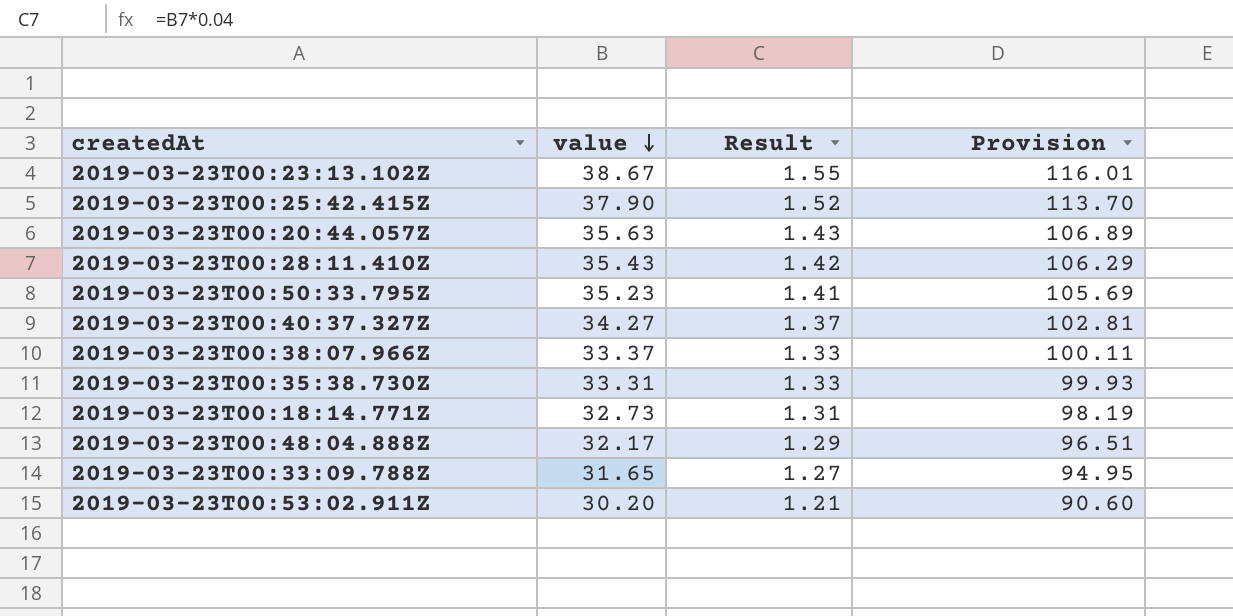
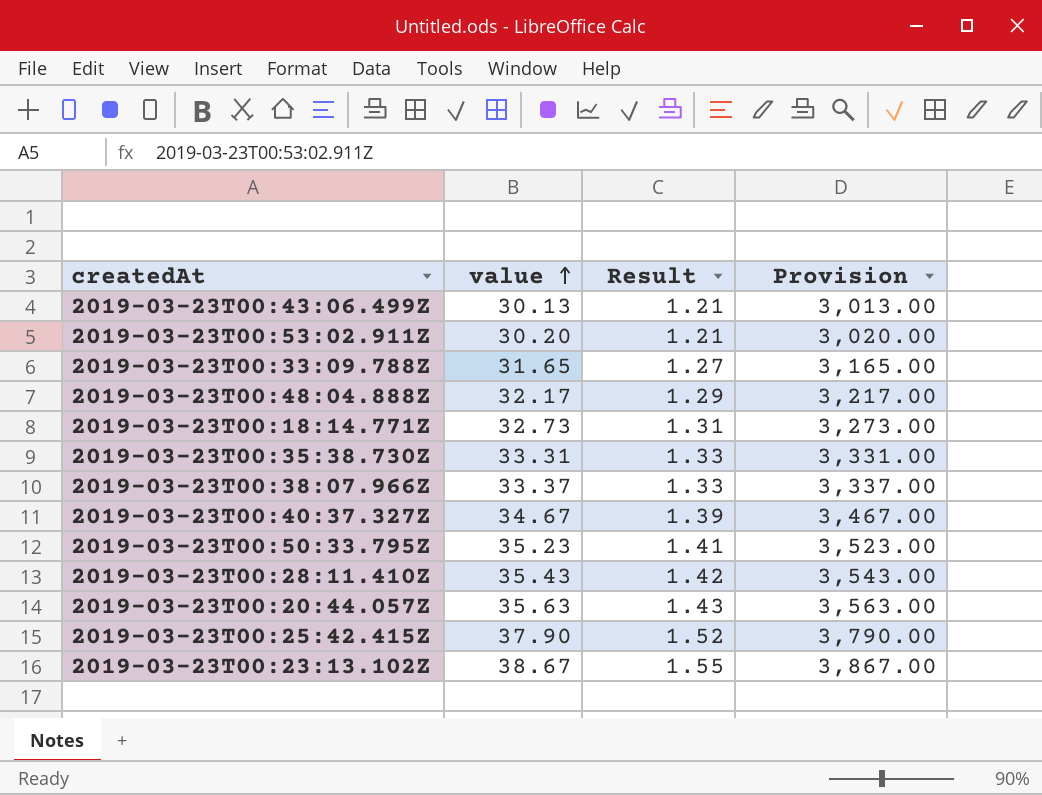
row order: value descending -> value ascending
column Provision | formula: [value] * 3 -> [value] * 100
row 2019-03-23T00:43:06.499Z: none -> 30.13 | 1.21 | 3,013.00
2019-03-23T00:40:37.327Z | value: 34.27 -> 34.67
2019-03-23T00:40:37.327Z | Result: 1.37 -> 1.39

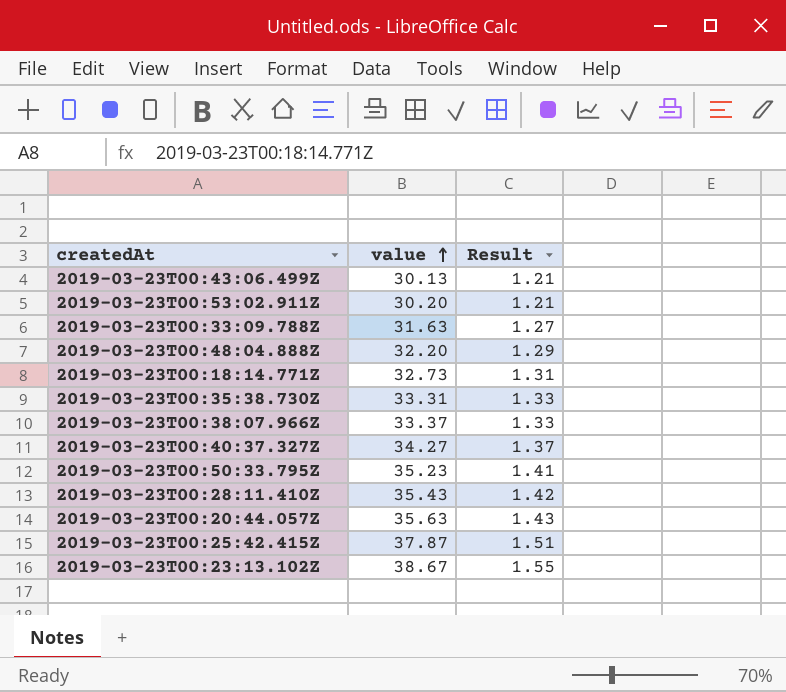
column Provision | formula: [value] * 100 -> none
2019-03-23T00:33:09.788Z | value: 31.65 -> 31.63
2019-03-23T00:48:04.888Z | value: 32.17 -> 32.20
2019-03-23T00:40:37.327Z | value: 34.67 -> 34.27
2019-03-23T00:40:37.327Z | Result: 1.39 -> 1.37
2019-03-23T00:25:42.415Z | value: 37.90 -> 37.87
2019-03-23T00:25:42.415Z | Result: 1.52 -> 1.51

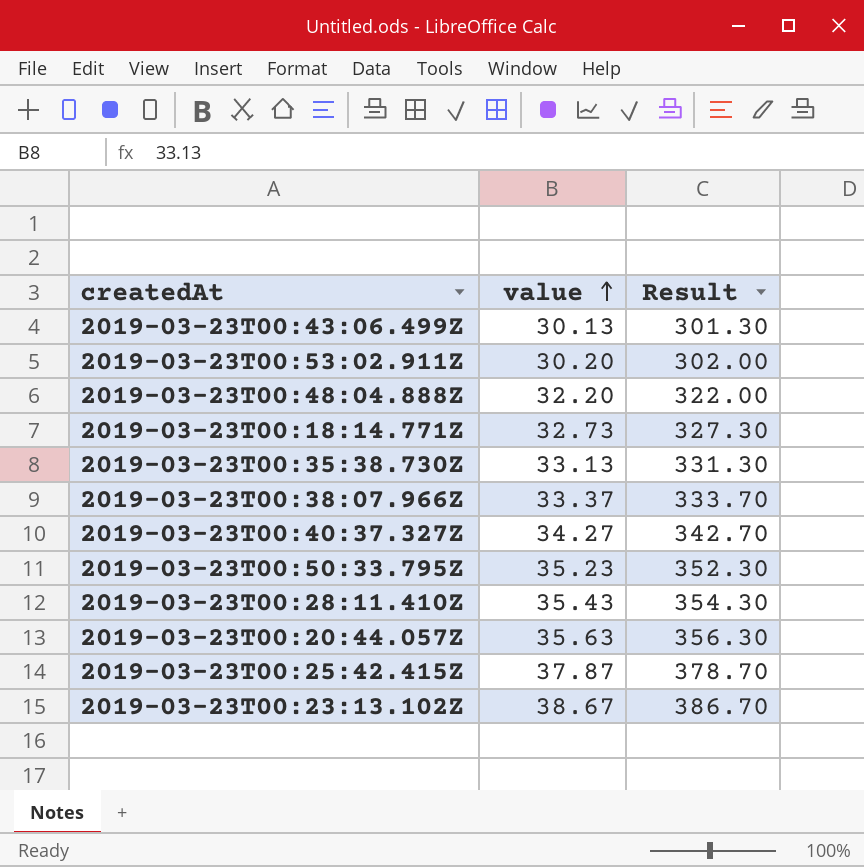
column Result | formula: [value] * 0.04 -> [value] * 10
row 2019-03-23T00:33:09.788Z: 31.63 | 1.27 -> none
2019-03-23T00:35:38.730Z | value: 33.31 -> 33.13

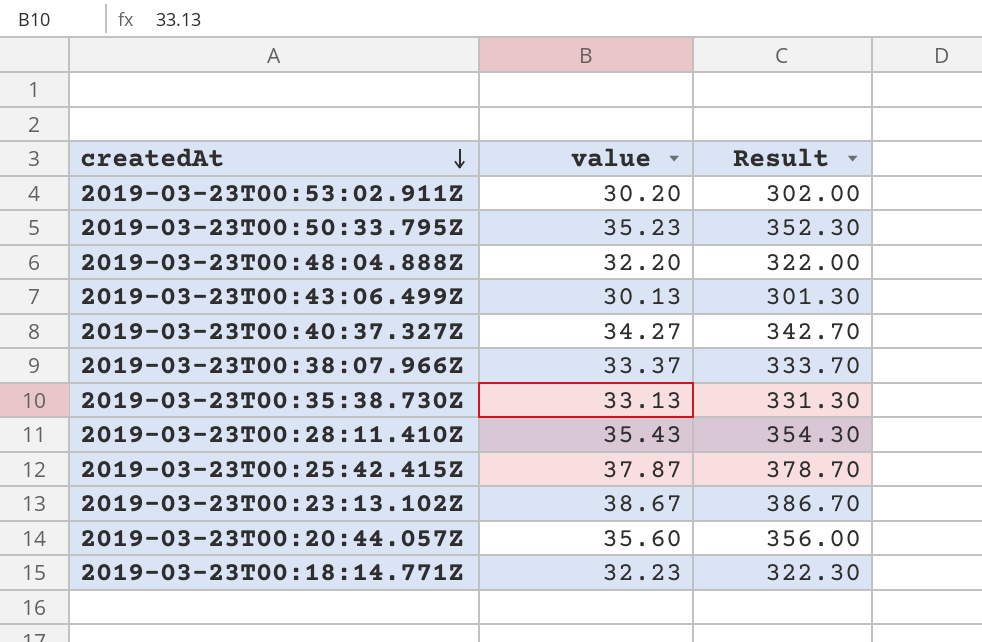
row order: value ascending -> createdAt descending
2019-03-23T00:20:44.057Z | value: 35.63 -> 35.60
2019-03-23T00:20:44.057Z | Result: 356.30 -> 356.00
2019-03-23T00:18:14.771Z | value: 32.73 -> 32.23
2019-03-23T00:18:14.771Z | Result: 327.30 -> 322.30

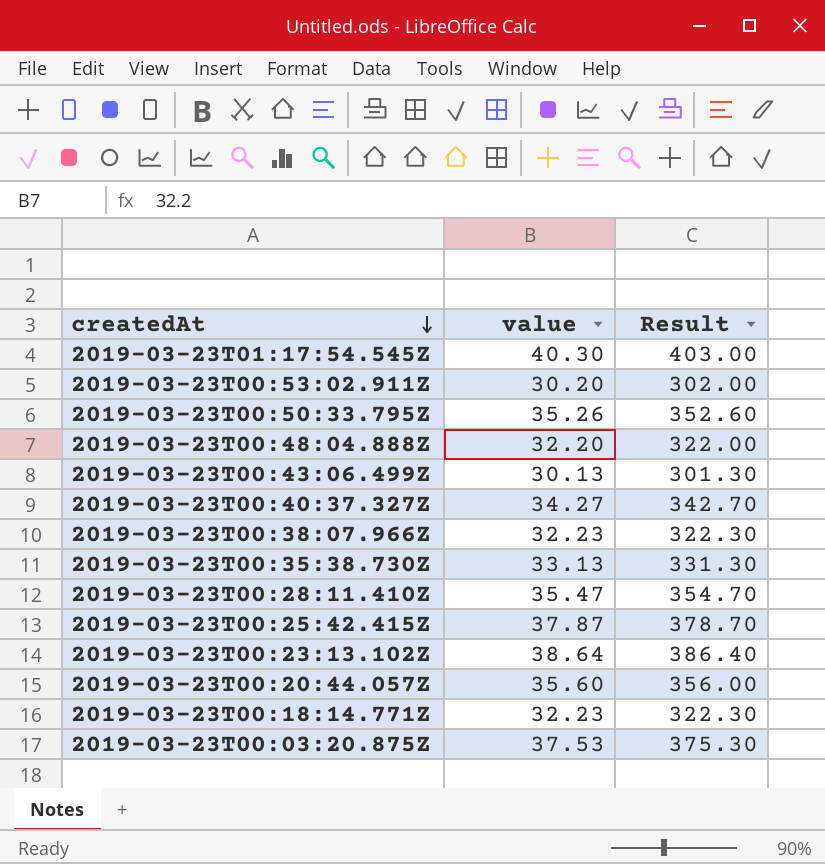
row 2019-03-23T01:17:54.545Z: none -> 40.30 | 403.00
2019-03-23T00:50:33.795Z | value: 35.23 -> 35.26
2019-03-23T00:50:33.795Z | Result: 352.30 -> 352.60
2019-03-23T00:38:07.966Z | value: 33.37 -> 32.23
2019-03-23T00:38:07.966Z | Result: 333.70 -> 322.30
2019-03-23T00:28:11.410Z | value: 35.43 -> 35.47
2019-03-23T00:28:11.410Z | Result: 354.30 -> 354.70
2019-03-23T00:23:13.102Z | value: 38.67 -> 38.64
2019-03-23T00:23:13.102Z | Result: 386.70 -> 386.40
row 2019-03-23T00:03:20.875Z: none -> 37.53 | 375.30

